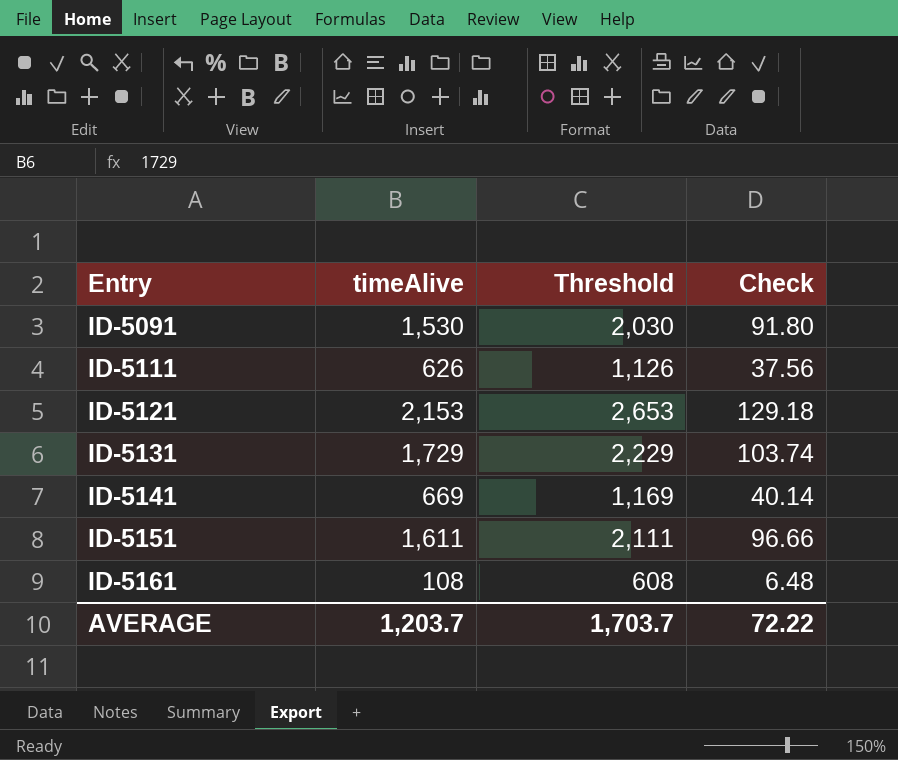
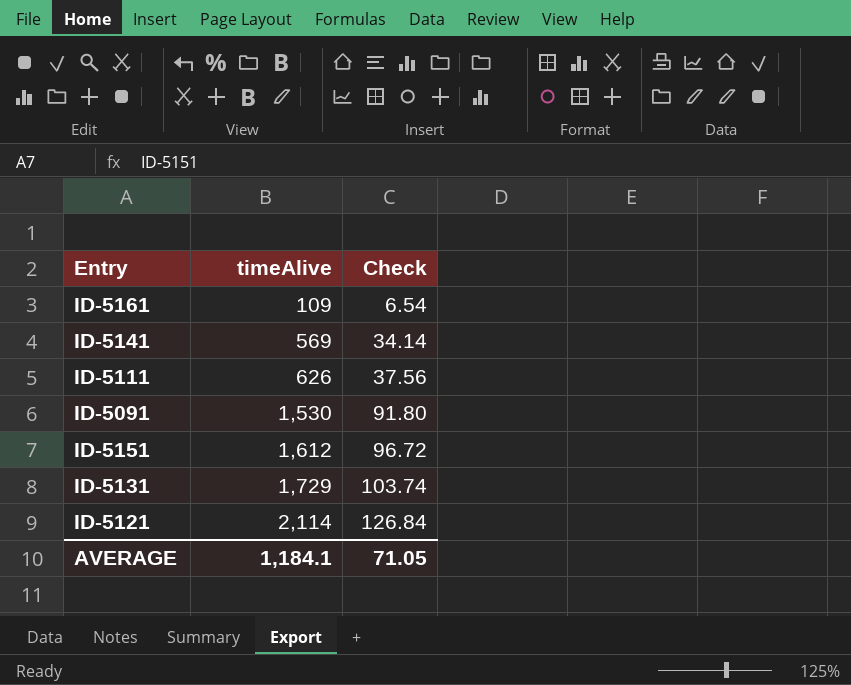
row order: Entry ascending -> timeAlive ascending
column Threshold | formula: [timeAlive] + 500 -> none
ID-5161 | timeAlive: 108 -> 109
ID-5161 | Check: 6.48 -> 6.54
ID-5141 | timeAlive: 669 -> 569
ID-5141 | Check: 40.14 -> 34.14
ID-5151 | timeAlive: 1,611 -> 1,612
ID-5151 | Check: 96.66 -> 96.72
ID-5121 | timeAlive: 2,153 -> 2,114
ID-5121 | Check: 129.18 -> 126.84
AVERAGE | timeAlive: 1,203.7 -> 1,184.1
AVERAGE | Check: 72.22 -> 71.05

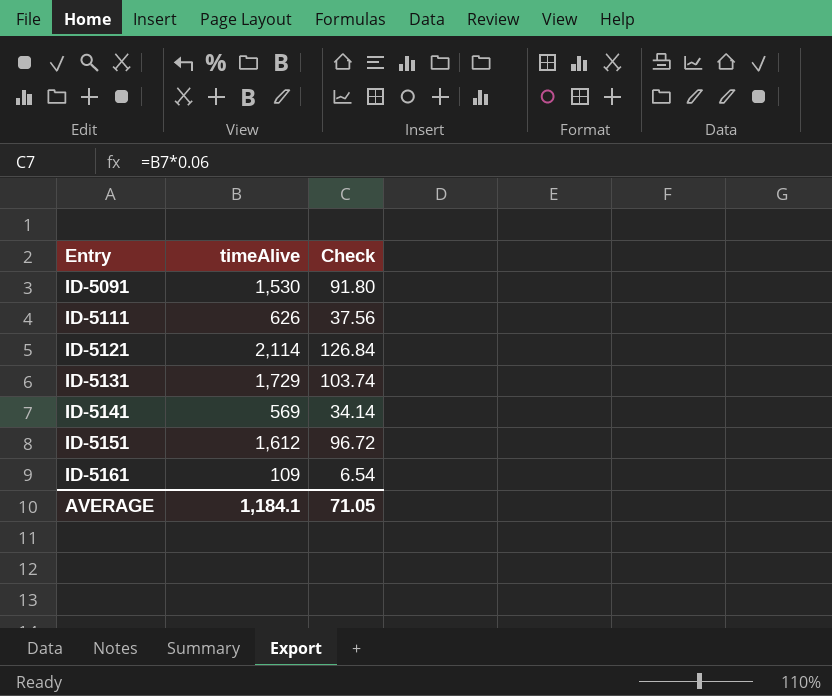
row order: timeAlive ascending -> Entry ascending

